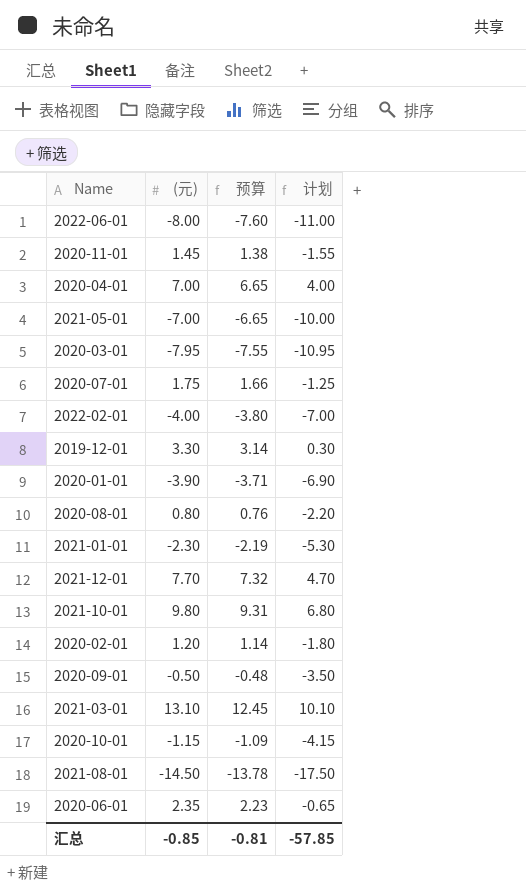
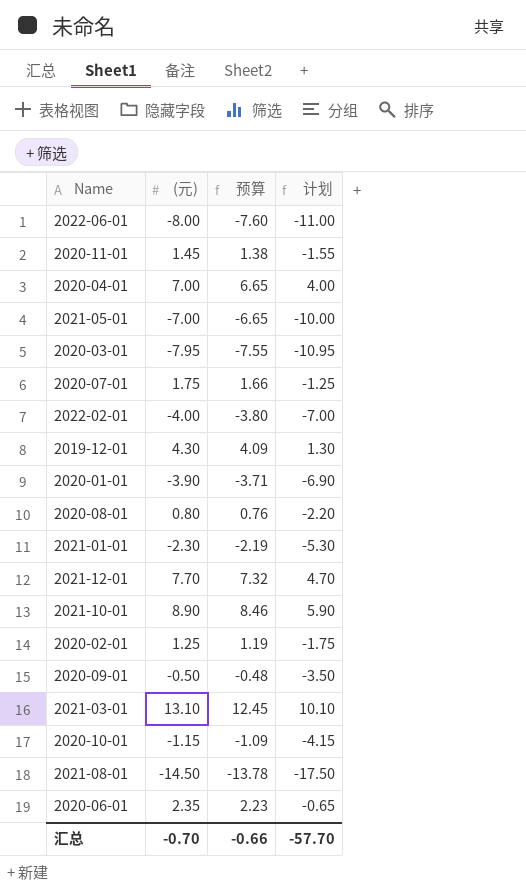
2019-12-01 | (元): 3.30 -> 4.30
2019-12-01 | 预算: 3.14 -> 4.09
2019-12-01 | 计划: 0.30 -> 1.30
2021-10-01 | (元): 9.80 -> 8.90
2021-10-01 | 预算: 9.31 -> 8.46
2021-10-01 | 计划: 6.80 -> 5.90
2020-02-01 | (元): 1.20 -> 1.25
2020-02-01 | 预算: 1.14 -> 1.19
2020-02-01 | 计划: -1.80 -> -1.75
汇总 | (元): -0.85 -> -0.70
汇总 | 预算: -0.81 -> -0.66
汇总 | 计划: -57.85 -> -57.70

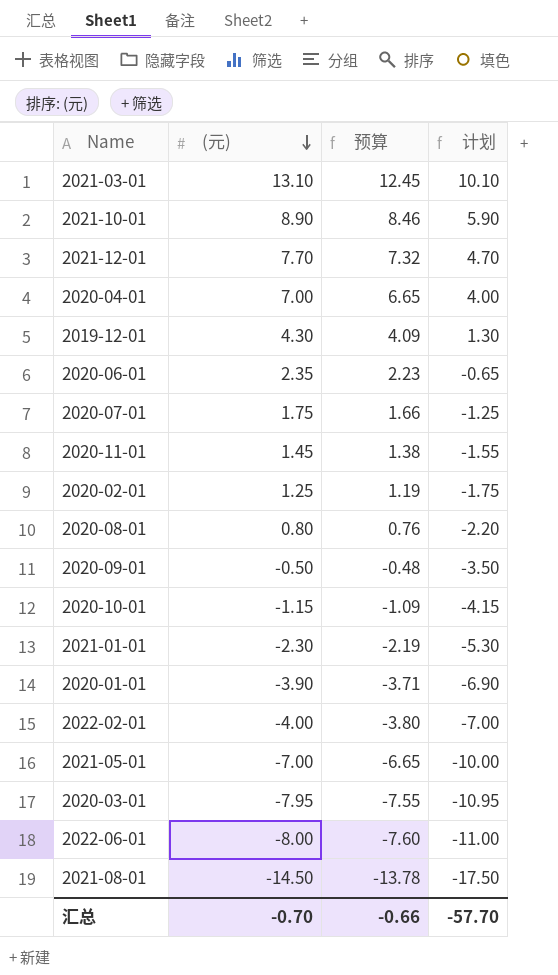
row order: none -> (元) descending

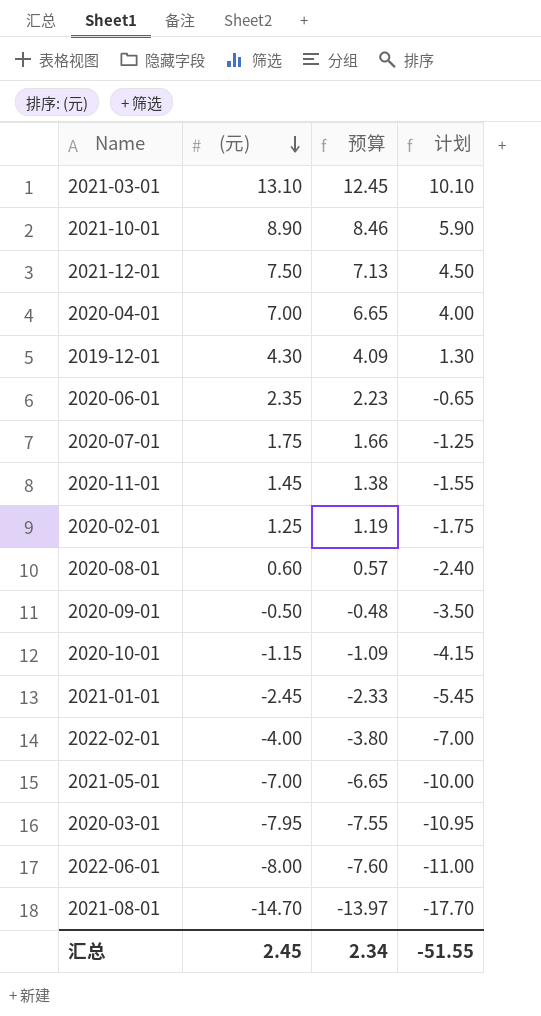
row 2020-01-01: -3.90 | -3.71 | -6.90 -> none
2021-12-01 | (元): 7.70 -> 7.50
2021-12-01 | 预算: 7.32 -> 7.13
2021-12-01 | 计划: 4.70 -> 4.50
2020-08-01 | (元): 0.80 -> 0.60
2020-08-01 | 预算: 0.76 -> 0.57
2020-08-01 | 计划: -2.20 -> -2.40
2021-01-01 | (元): -2.30 -> -2.45
2021-01-01 | 预算: -2.19 -> -2.33
2021-01-01 | 计划: -5.30 -> -5.45
2021-08-01 | (元): -14.50 -> -14.70
2021-08-01 | 预算: -13.78 -> -13.97
2021-08-01 | 计划: -17.50 -> -17.70
汇总 | (元): -0.70 -> 2.45
汇总 | 预算: -0.66 -> 2.34
汇总 | 计划: -57.70 -> -51.55

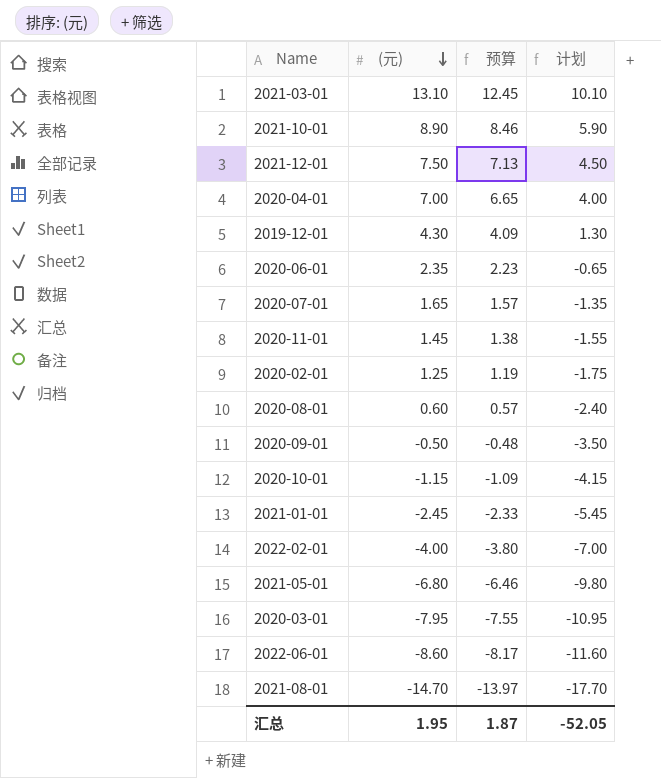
2020-07-01 | (元): 1.75 -> 1.65
2020-07-01 | 预算: 1.66 -> 1.57
2020-07-01 | 计划: -1.25 -> -1.35
2021-05-01 | (元): -7.00 -> -6.80
2021-05-01 | 预算: -6.65 -> -6.46
2021-05-01 | 计划: -10.00 -> -9.80
2022-06-01 | (元): -8.00 -> -8.60
2022-06-01 | 预算: -7.60 -> -8.17
2022-06-01 | 计划: -11.00 -> -11.60
汇总 | (元): 2.45 -> 1.95
汇总 | 预算: 2.34 -> 1.87
汇总 | 计划: -51.55 -> -52.05

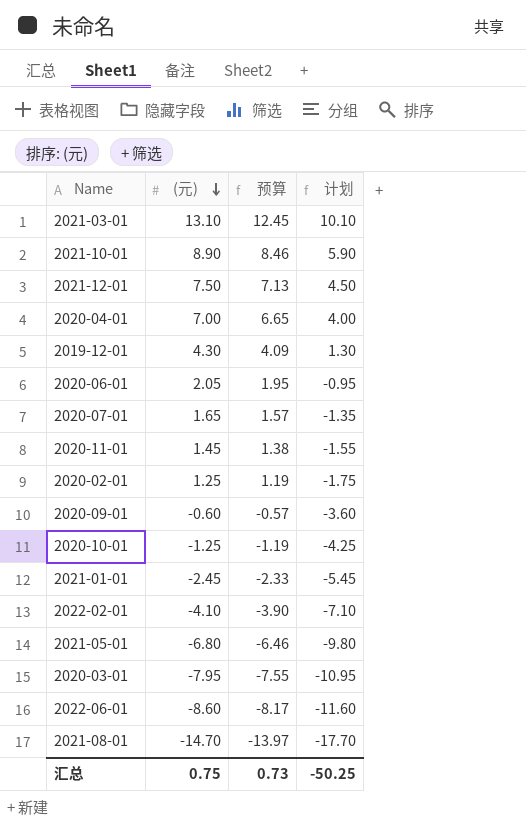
row 2020-08-01: 0.60 | 0.57 | -2.40 -> none
2020-06-01 | (元): 2.35 -> 2.05
2020-06-01 | 预算: 2.23 -> 1.95
2020-06-01 | 计划: -0.65 -> -0.95
2020-09-01 | (元): -0.50 -> -0.60
2020-09-01 | 预算: -0.48 -> -0.57
2020-09-01 | 计划: -3.50 -> -3.60
2020-10-01 | (元): -1.15 -> -1.25
2020-10-01 | 预算: -1.09 -> -1.19
2020-10-01 | 计划: -4.15 -> -4.25
2022-02-01 | (元): -4.00 -> -4.10
2022-02-01 | 预算: -3.80 -> -3.90
2022-02-01 | 计划: -7.00 -> -7.10
汇总 | (元): 1.95 -> 0.75
汇总 | 预算: 1.87 -> 0.73
汇总 | 计划: -52.05 -> -50.25

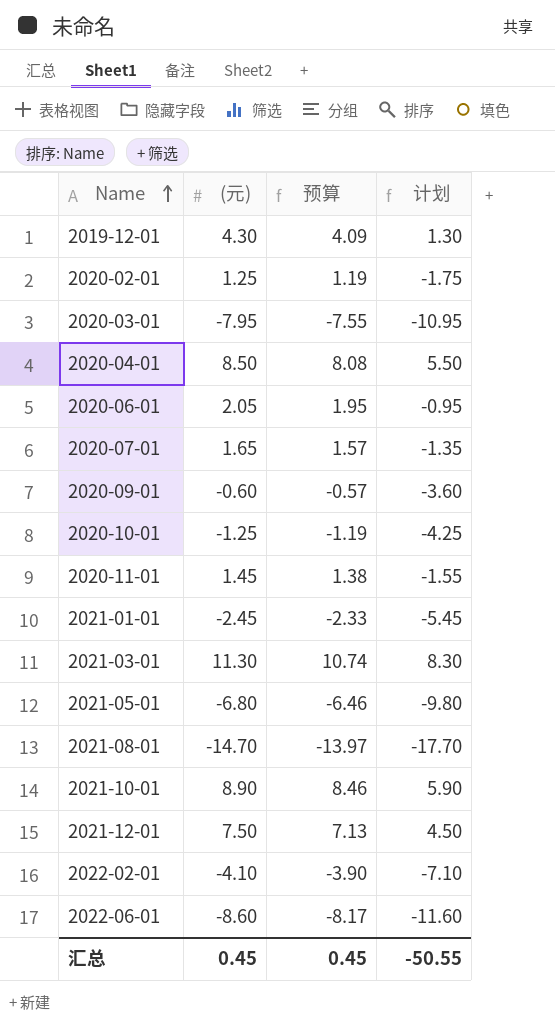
row order: (元) descending -> Name ascending
2020-04-01 | (元): 7.00 -> 8.50
2020-04-01 | 预算: 6.65 -> 8.08
2020-04-01 | 计划: 4.00 -> 5.50
2021-03-01 | (元): 13.10 -> 11.30
2021-03-01 | 预算: 12.45 -> 10.74
2021-03-01 | 计划: 10.10 -> 8.30
汇总 | (元): 0.75 -> 0.45
汇总 | 预算: 0.73 -> 0.45
汇总 | 计划: -50.25 -> -50.55

